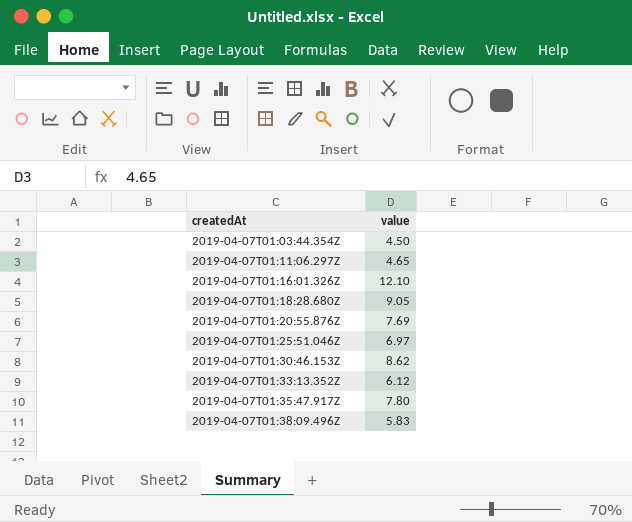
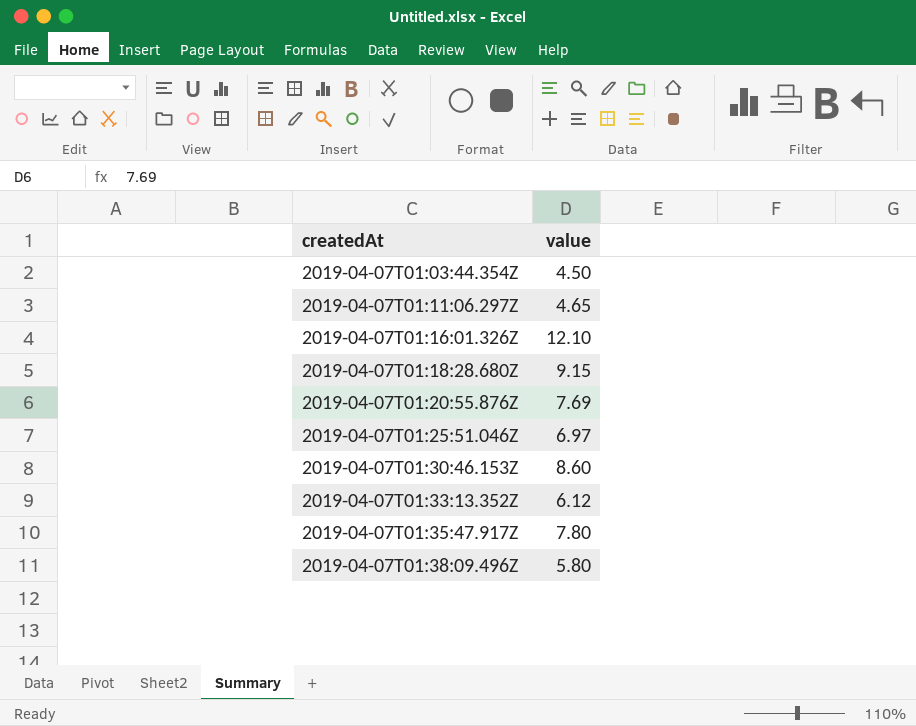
2019-04-07T01:18:28.680Z | value: 9.05 -> 9.15
2019-04-07T01:30:46.153Z | value: 8.62 -> 8.60
2019-04-07T01:38:09.496Z | value: 5.83 -> 5.80

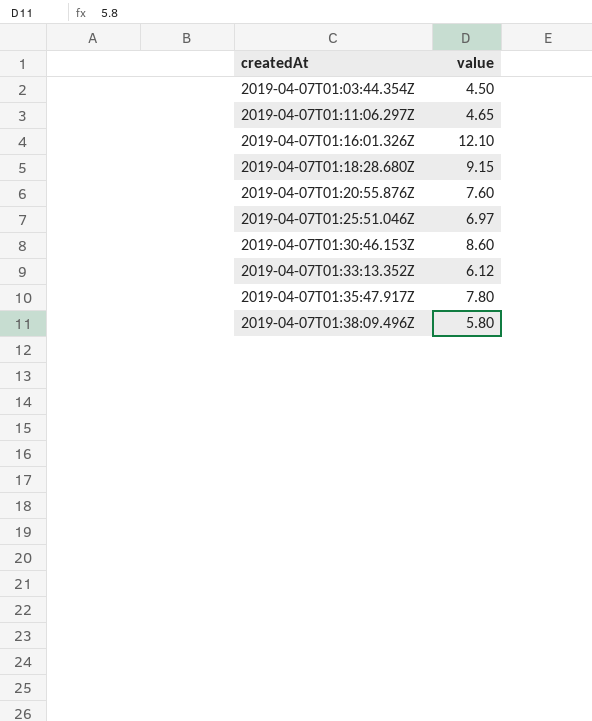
2019-04-07T01:20:55.876Z | value: 7.69 -> 7.60

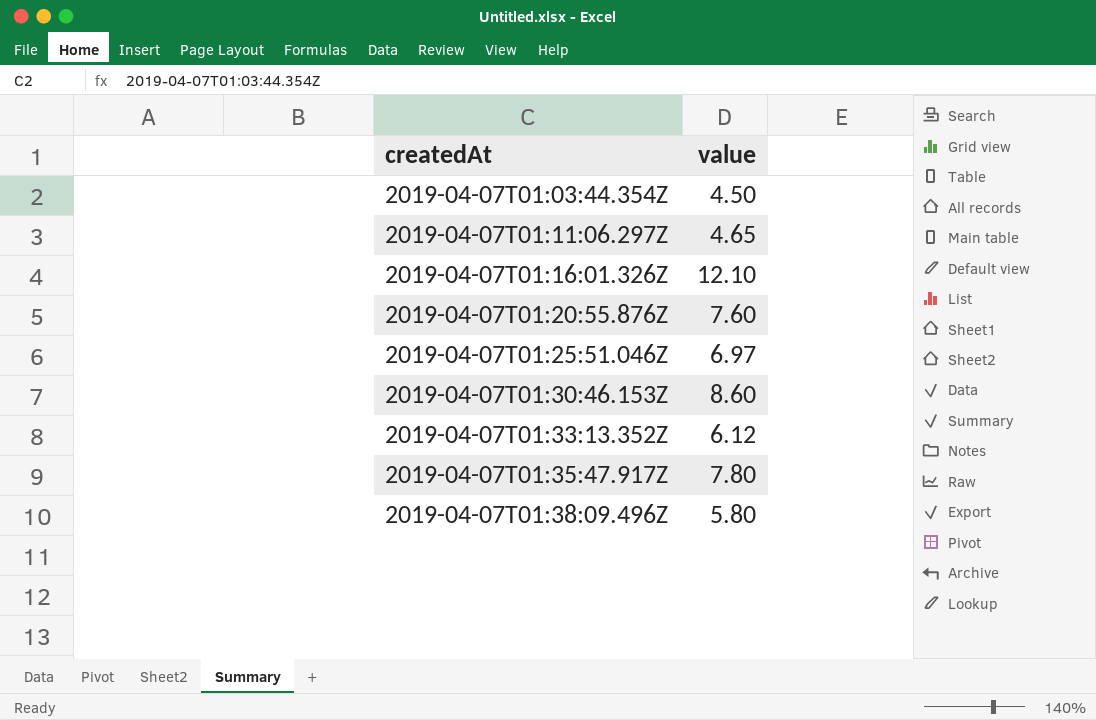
row 2019-04-07T01:18:28.680Z: 9.15 -> none

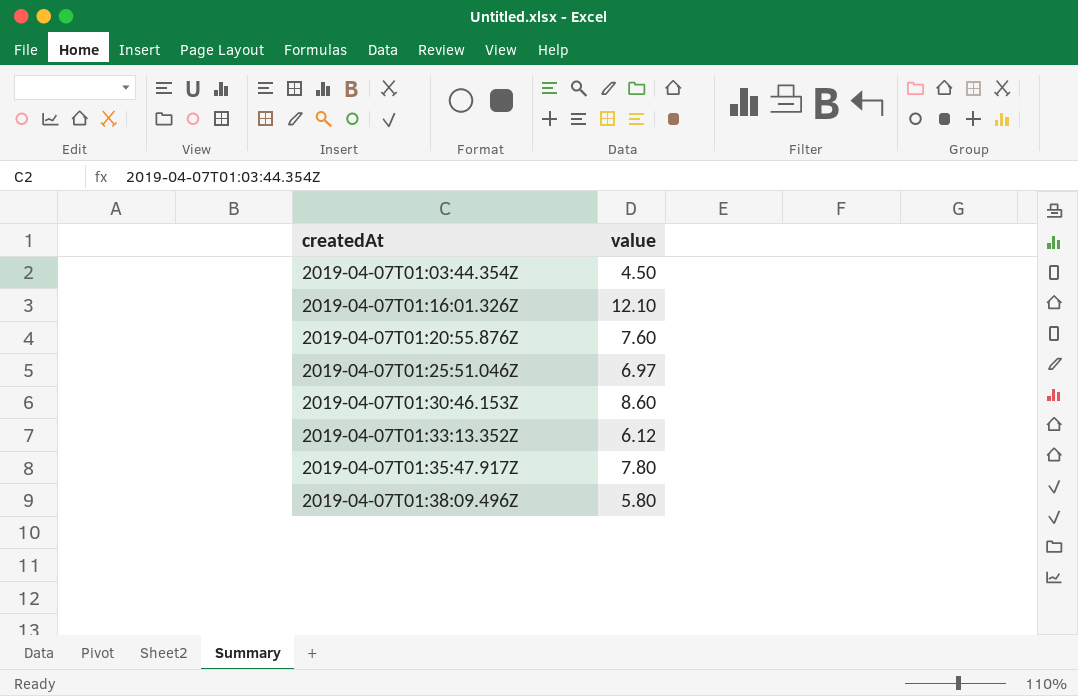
row 2019-04-07T01:11:06.297Z: 4.65 -> none

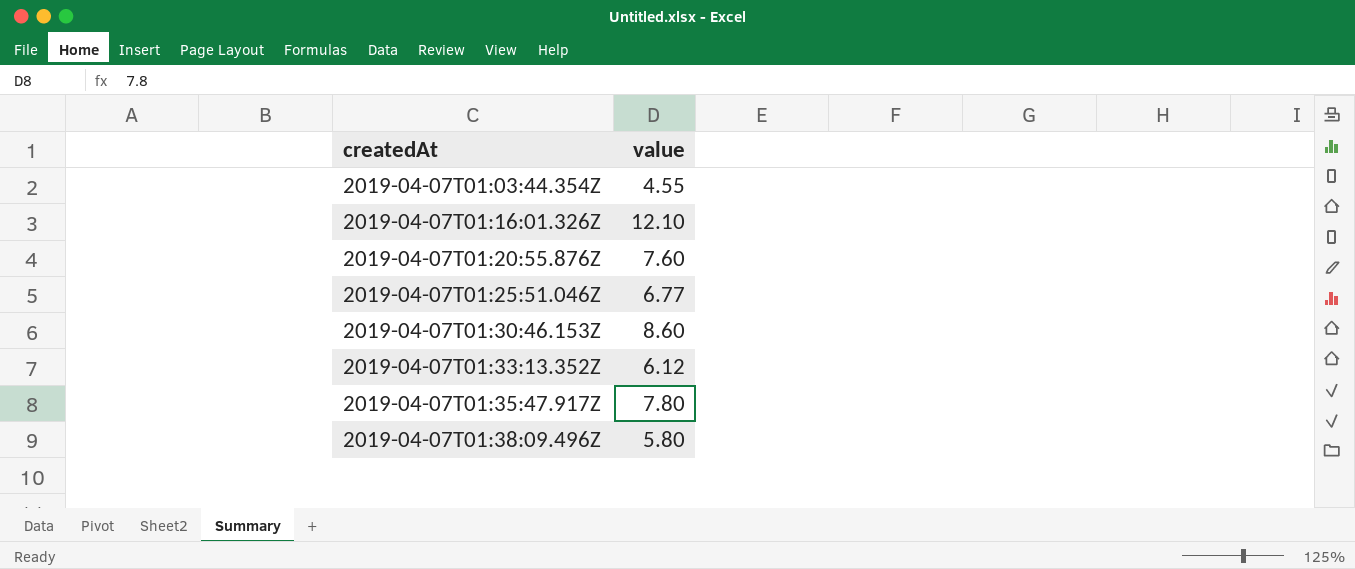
2019-04-07T01:03:44.354Z | value: 4.50 -> 4.55
2019-04-07T01:25:51.046Z | value: 6.97 -> 6.77

